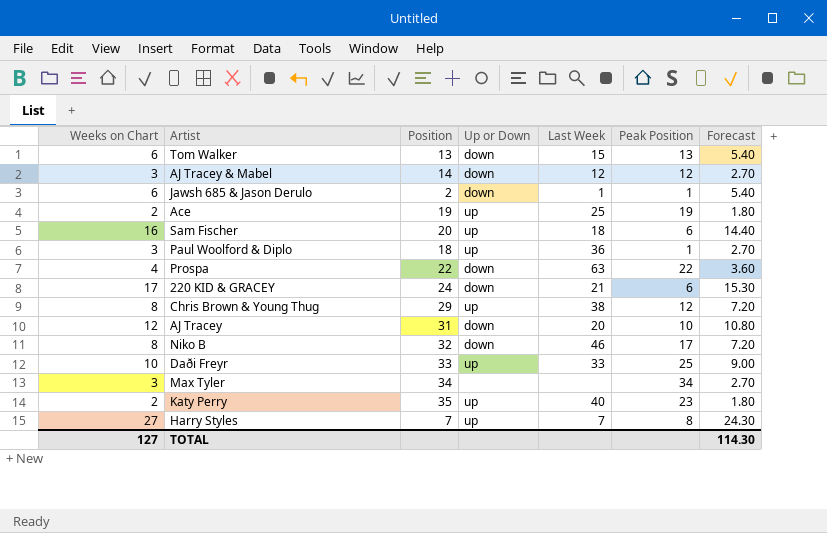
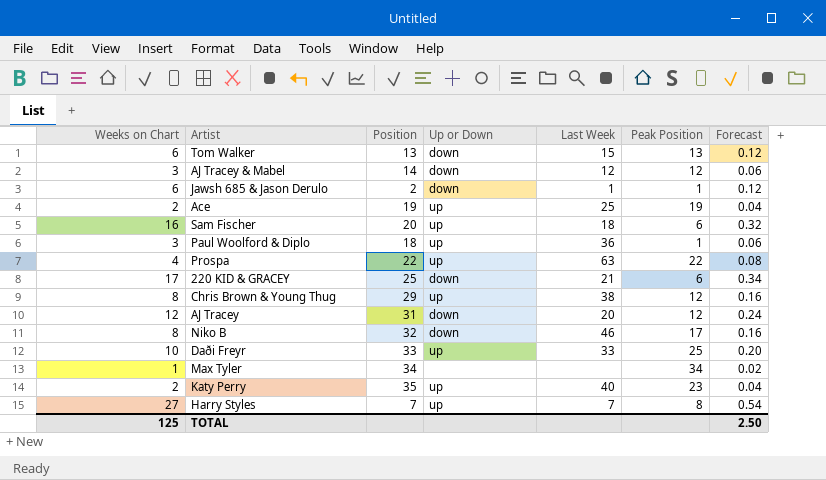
column Forecast | formula: [Weeks on Chart] * 0.9 -> [Weeks on Chart] * 0.02
Prospa | Up or Down: down -> up
220 KID & GRACEY | Position: 24 -> 25
AJ Tracey | Peak Position: 10 -> 12
Max Tyler | Weeks on Chart: 3 -> 1
TOTAL | Weeks on Chart: 127 -> 125
TOTAL | Forecast: 114.30 -> 2.50

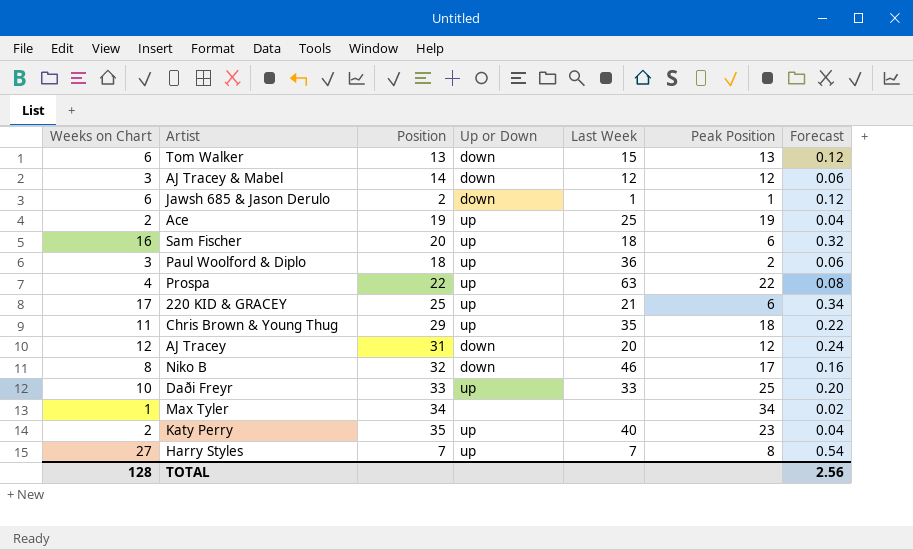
Paul Woolford & Diplo | Peak Position: 1 -> 2
220 KID & GRACEY | Up or Down: down -> up
Chris Brown & Young Thug | Weeks on Chart: 8 -> 11
Chris Brown & Young Thug | Last Week: 38 -> 35
Chris Brown & Young Thug | Peak Position: 12 -> 18
Chris Brown & Young Thug | Forecast: 0.16 -> 0.22
TOTAL | Weeks on Chart: 125 -> 128
TOTAL | Forecast: 2.50 -> 2.56

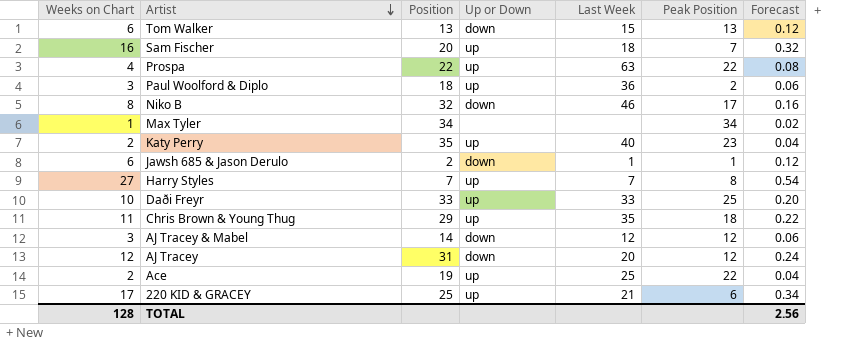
row order: none -> Artist descending
Sam Fischer | Peak Position: 6 -> 7
Ace | Peak Position: 19 -> 22

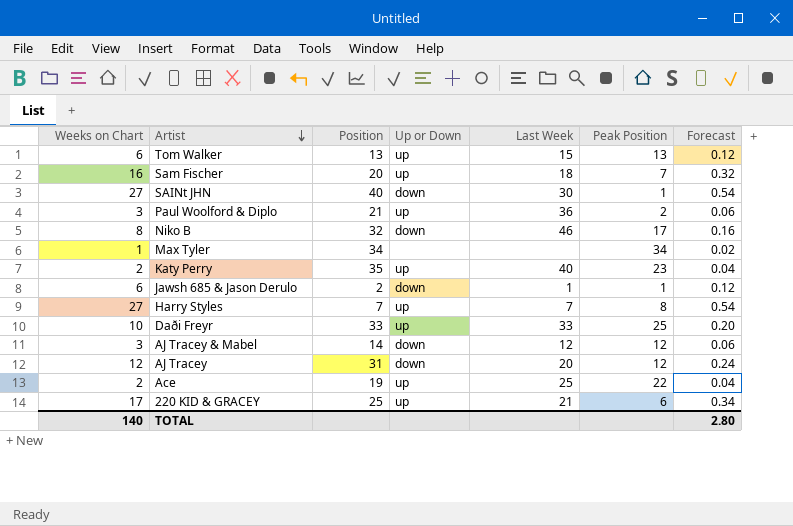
row Prospa: 4 | 22 | up | 63 | 22 | 0.08 -> none
row Chris Brown & Young Thug: 11 | 29 | up | 35 | 18 | 0.22 -> none
Tom Walker | Up or Down: down -> up
row SAINt JHN: none -> 27 | 40 | down | 30 | 1 | 0.54
Paul Woolford & Diplo | Position: 18 -> 21
TOTAL | Weeks on Chart: 128 -> 140
TOTAL | Forecast: 2.56 -> 2.80

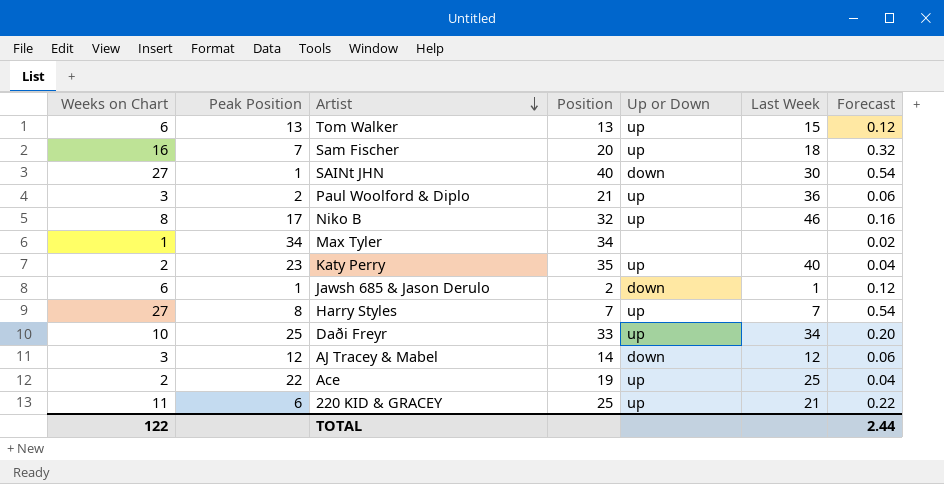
column Peak Position | position: 6 -> 2
row AJ Tracey: 12 | 31 | down | 20 | 12 | 0.24 -> none
Niko B | Up or Down: down -> up
Daði Freyr | Last Week: 33 -> 34
220 KID & GRACEY | Weeks on Chart: 17 -> 11
220 KID & GRACEY | Forecast: 0.34 -> 0.22
TOTAL | Weeks on Chart: 140 -> 122
TOTAL | Forecast: 2.80 -> 2.44

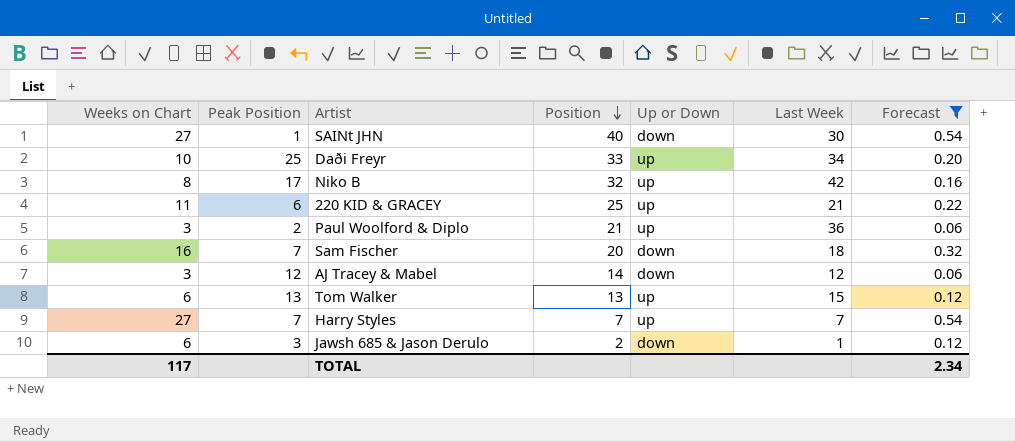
filter: none -> Forecast >= 0.06
row order: Artist descending -> Position descending
Niko B | Last Week: 46 -> 42
Sam Fischer | Up or Down: up -> down
Harry Styles | Peak Position: 8 -> 7
Jawsh 685 & Jason Derulo | Peak Position: 1 -> 3
TOTAL | Weeks on Chart: 122 -> 117
TOTAL | Forecast: 2.44 -> 2.34

